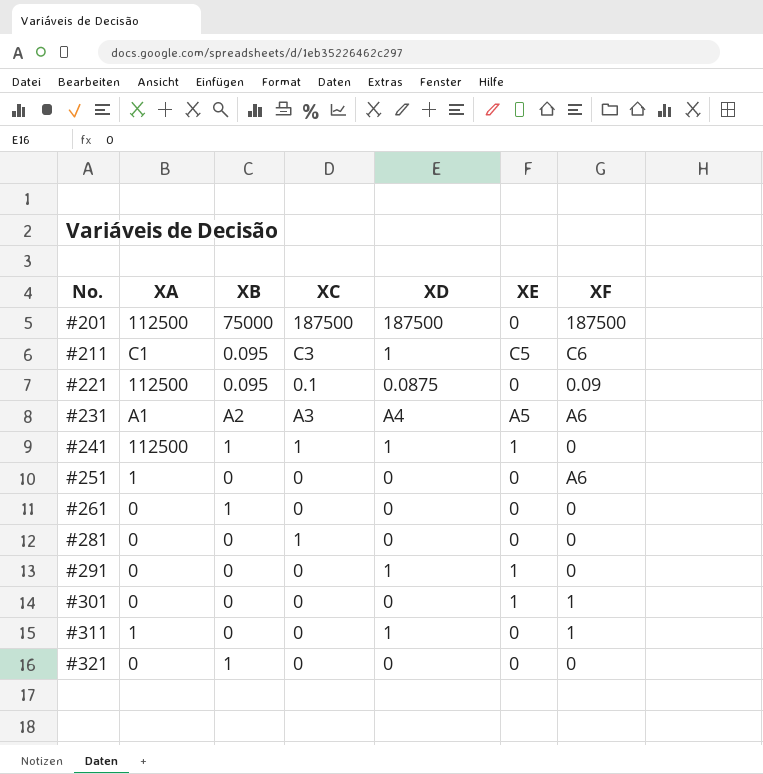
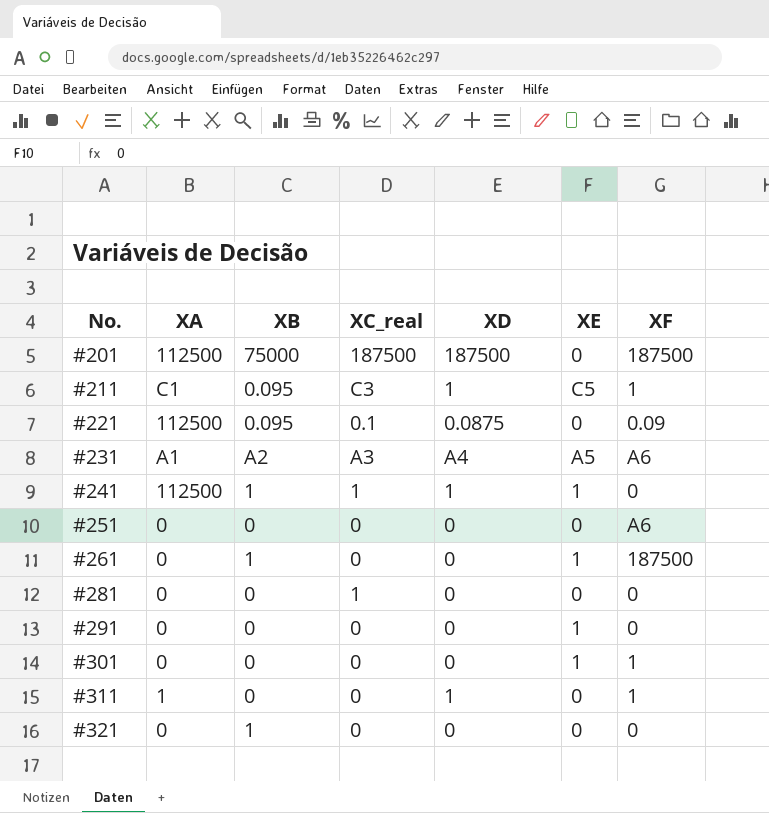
column name: XC -> XC_real
#211 | XF: C6 -> 1
#251 | XA: 1 -> 0
#261 | XE: 0 -> 1
#261 | XF: 0 -> 187500
#291 | XD: 1 -> 0

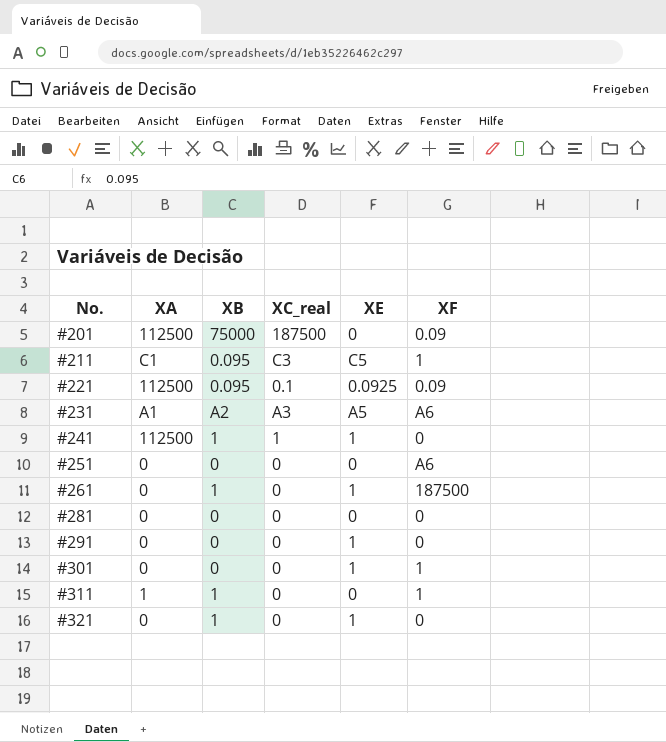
column XD | position: 5 -> none
#201 | XF: 187500 -> 0.09
#221 | XE: 0 -> 0.0925
#281 | XC_real: 1 -> 0
#311 | XB: 0 -> 1
#321 | XE: 0 -> 1

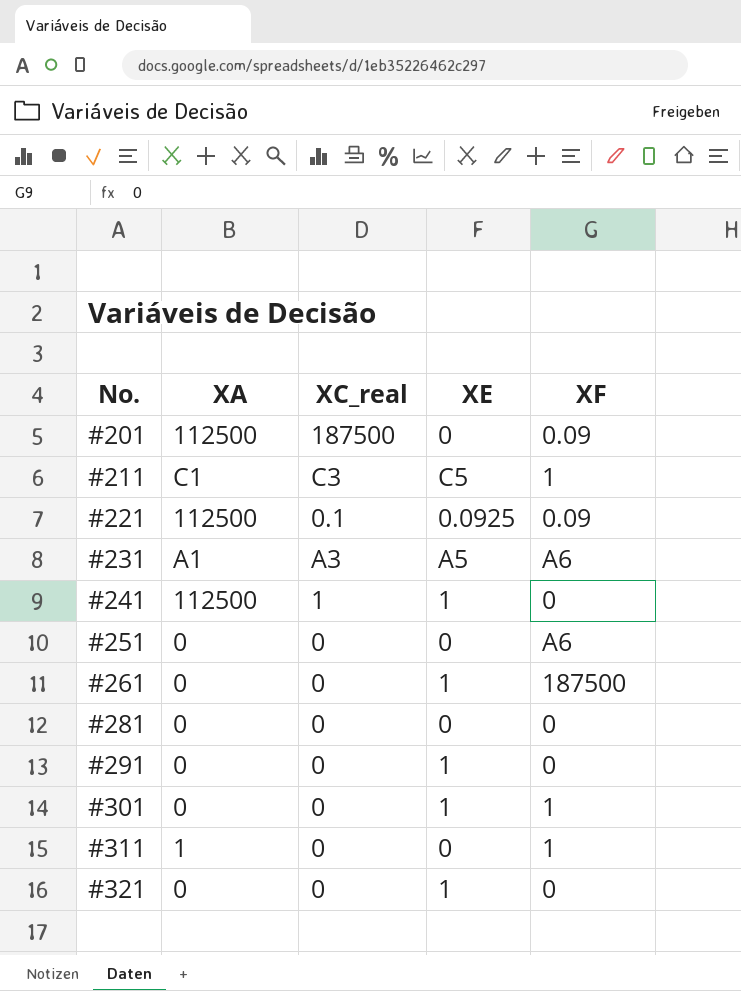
column XB | position: 3 -> none

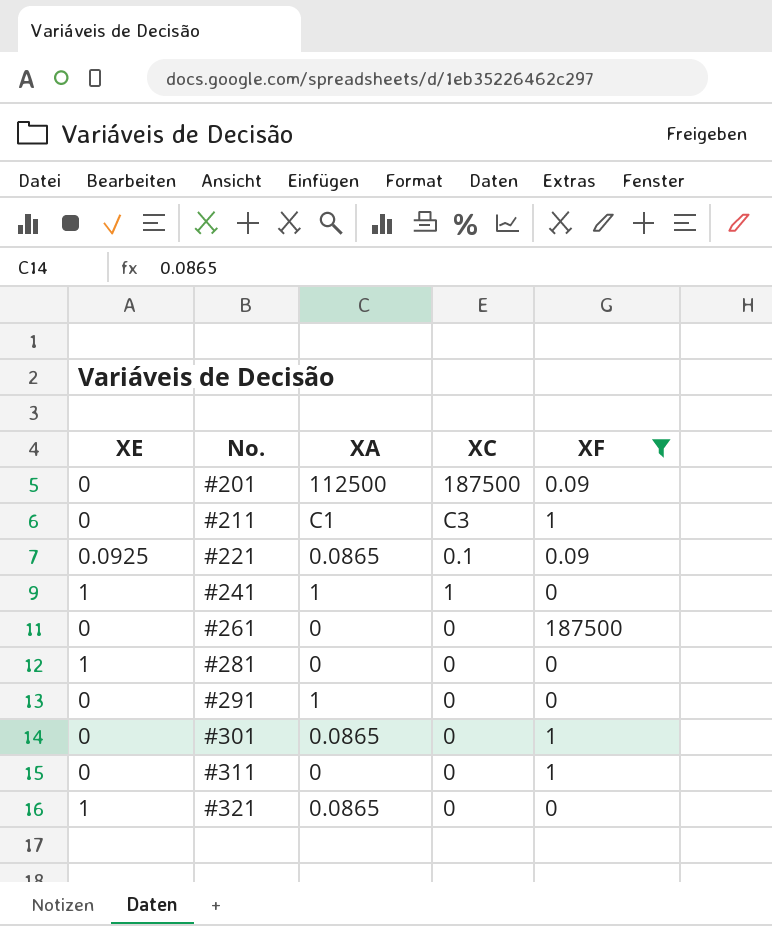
filter: none -> XF != A6
column XE | position: 4 -> 1
column name: XC_real -> XC
#211 | XE: C5 -> 0
#221 | XA: 112500 -> 0.0865
#241 | XA: 112500 -> 1
#261 | XE: 1 -> 0
#281 | XE: 0 -> 1
#291 | XE: 1 -> 0
#291 | XA: 0 -> 1
#301 | XE: 1 -> 0
#301 | XA: 0 -> 0.0865
#311 | XA: 1 -> 0
#321 | XA: 0 -> 0.0865

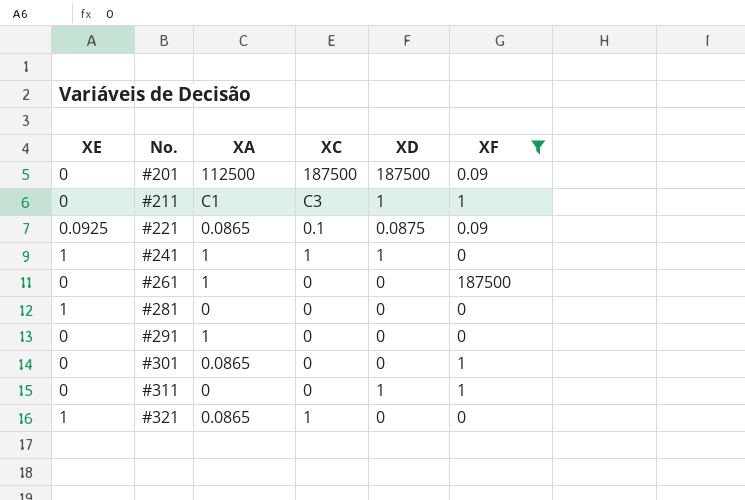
column XD | position: none -> 5
#261 | XA: 0 -> 1
#321 | XC: 0 -> 1

